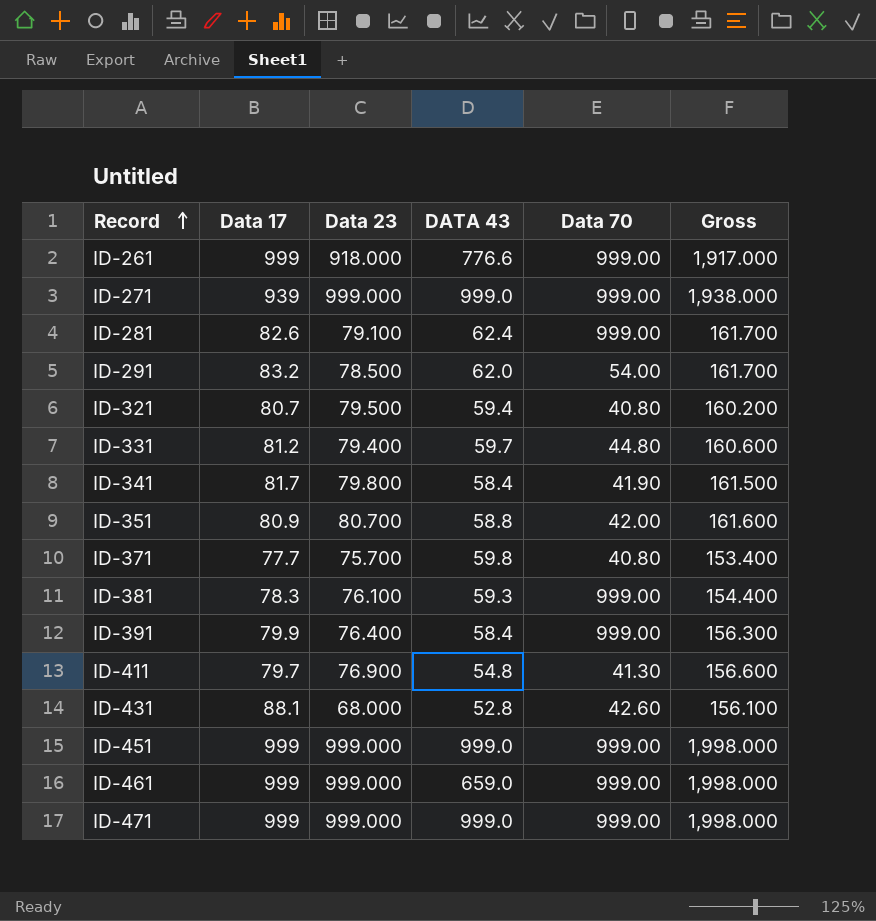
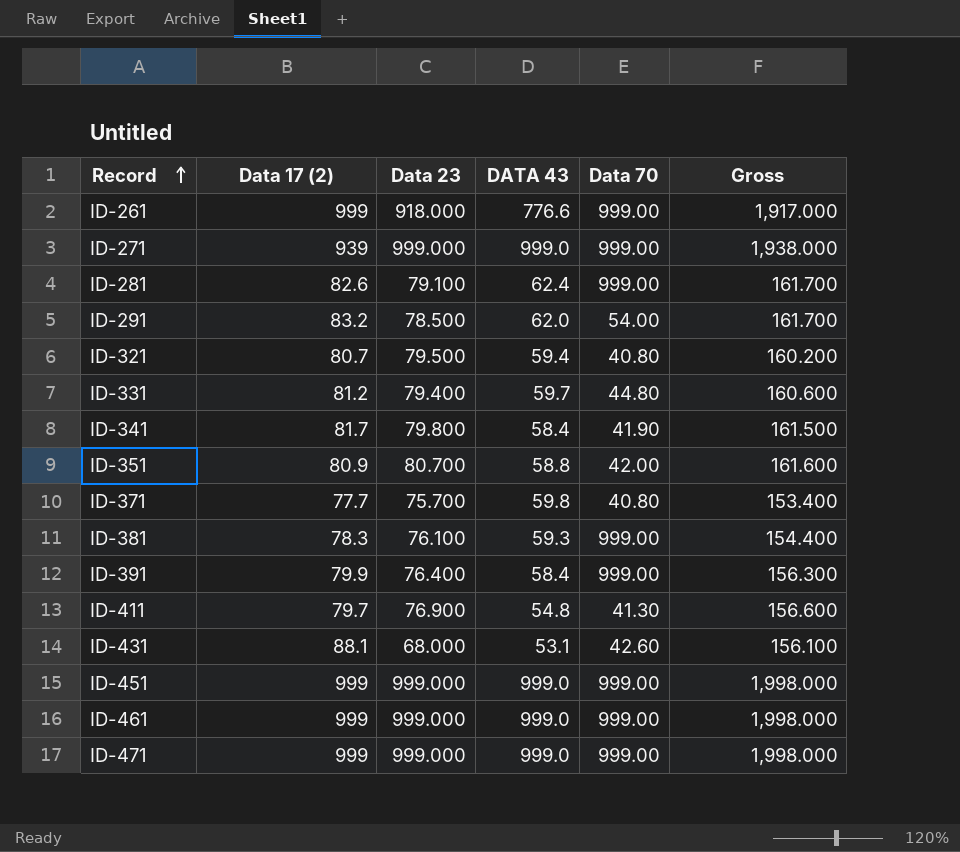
column name: Data 17 -> Data 17 (2)
ID-431 | DATA 43: 52.8 -> 53.1
ID-461 | DATA 43: 659.0 -> 999.0

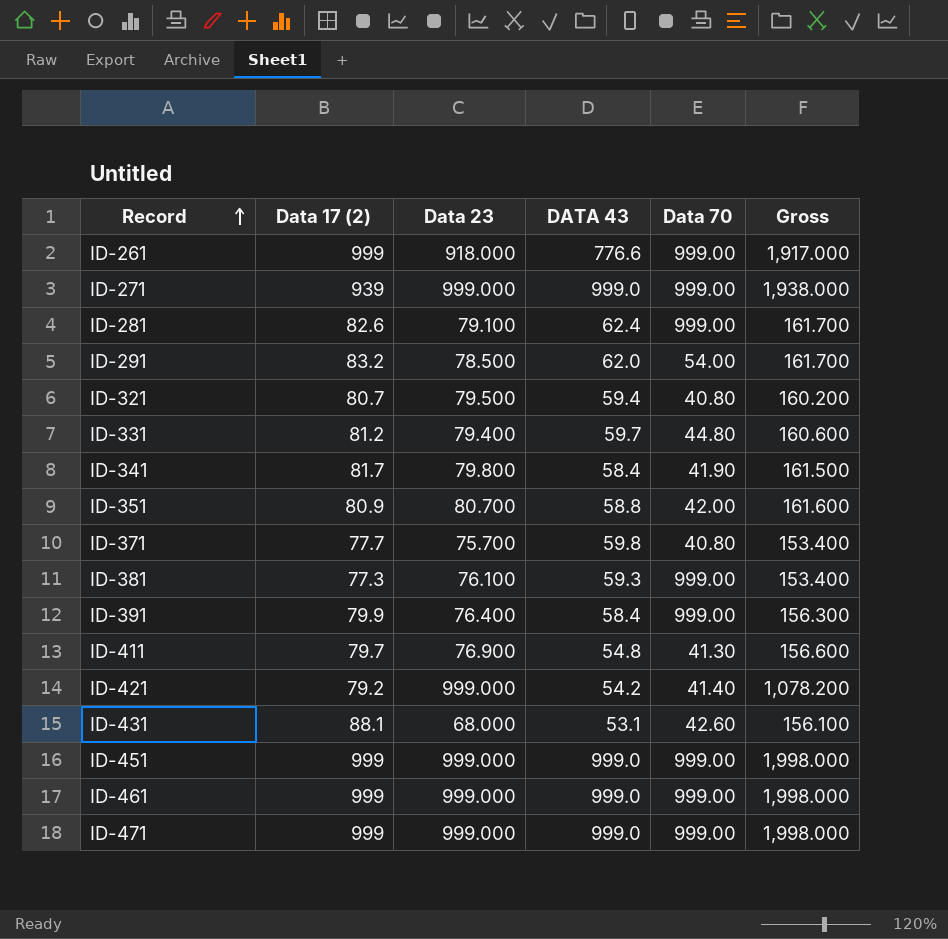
ID-381 | Data 17 (2): 78.3 -> 77.3
ID-381 | Gross: 154.400 -> 153.400
row ID-421: none -> 79.2 | 999.000 | 54.2 | 41.40 | 1,078.200

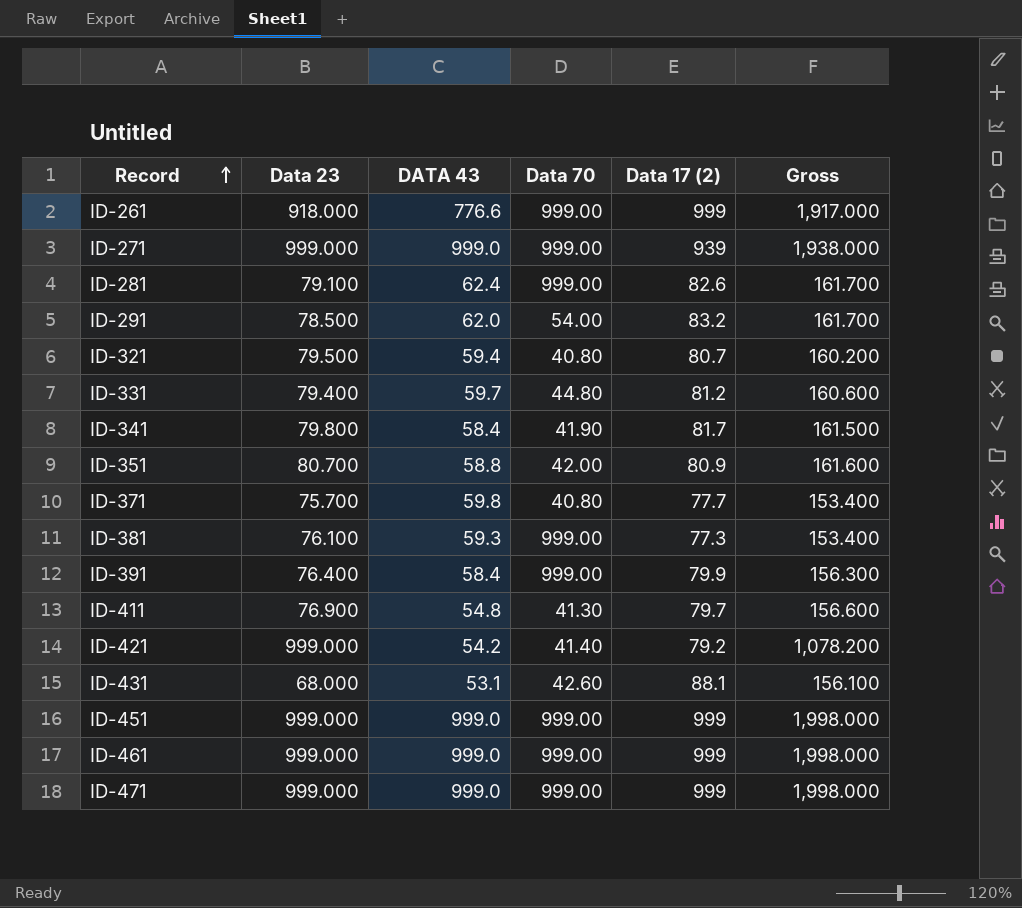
column Data 17 (2) | position: 2 -> 5

